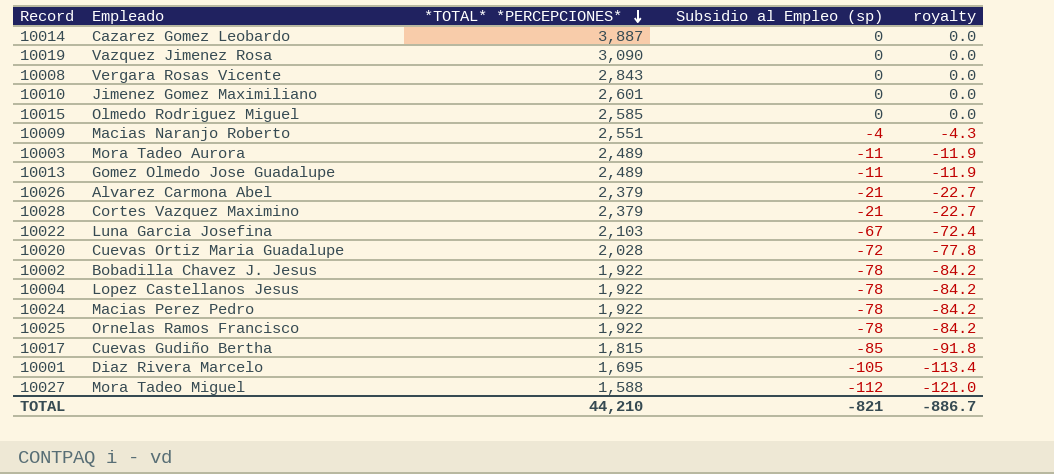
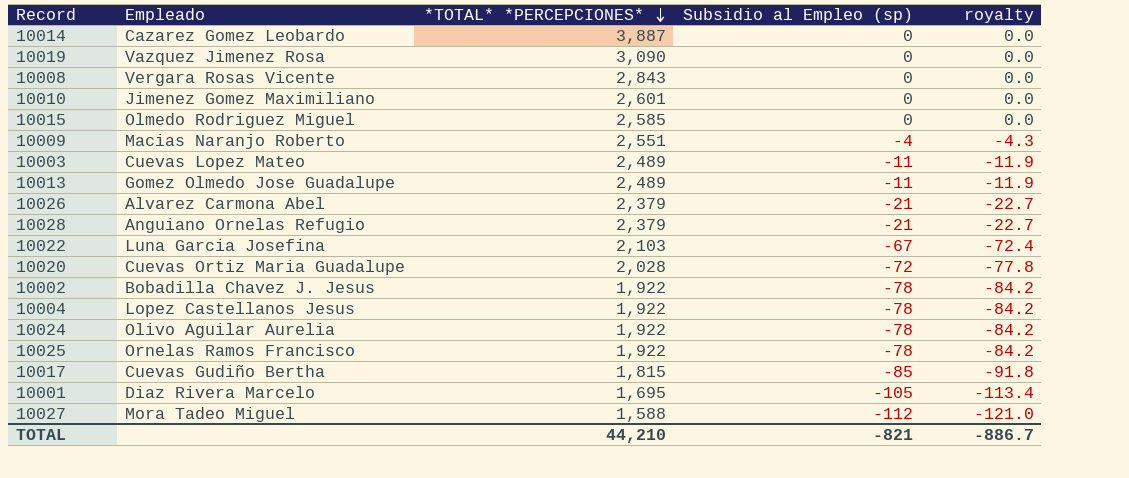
10003 | Empleado: Mora Tadeo Aurora -> Cuevas Lopez Mateo
10028 | Empleado: Cortes Vazquez Maximino -> Anguiano Ornelas Refugio
10024 | Empleado: Macias Perez Pedro -> Olivo Aguilar Aurelia

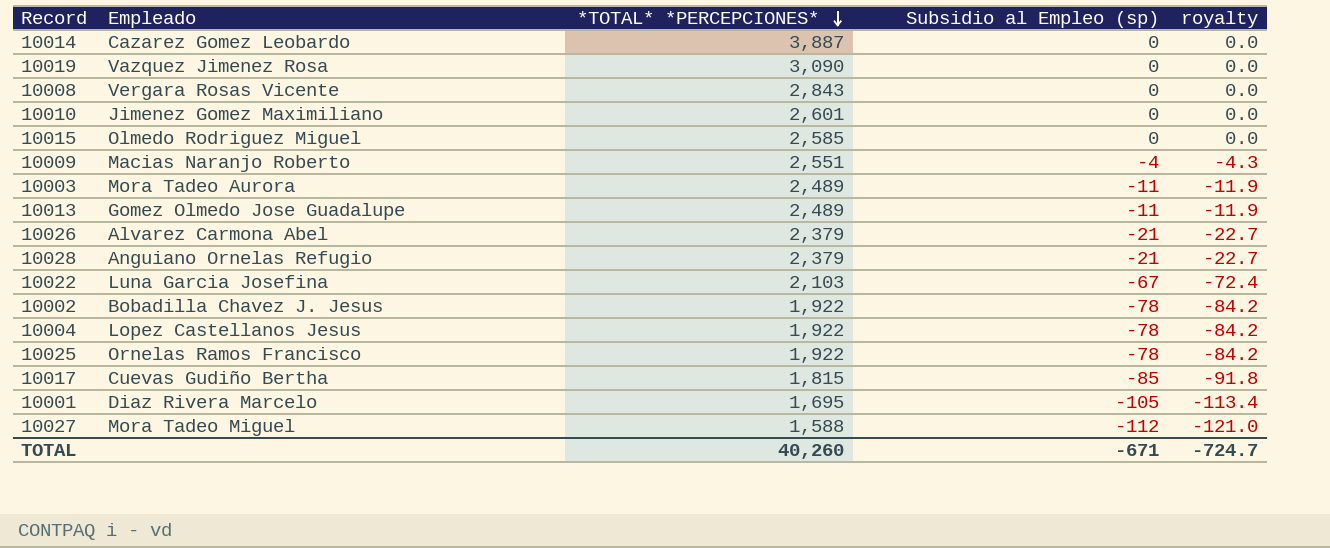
row 10020: Cuevas Ortiz Maria Guadalupe | 2,028 | -72 | -77.8 -> none
row 10024: Olivo Aguilar Aurelia | 1,922 | -78 | -84.2 -> none
10003 | Empleado: Cuevas Lopez Mateo -> Mora Tadeo Aurora
TOTAL | *TOTAL* *PERCEPCIONES*: 44,210 -> 40,260
TOTAL | Subsidio al Empleo (sp): -821 -> -671
TOTAL | royalty: -886.7 -> -724.7

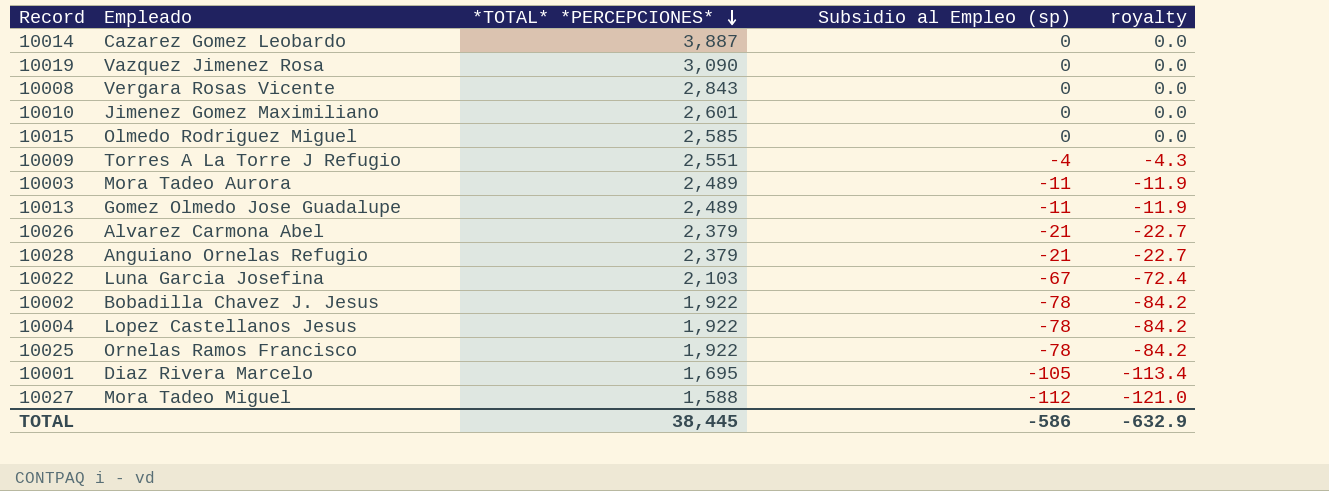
row 10017: Cuevas Gudiño Bertha | 1,815 | -85 | -91.8 -> none
10009 | Empleado: Macias Naranjo Roberto -> Torres A La Torre J Refugio
TOTAL | *TOTAL* *PERCEPCIONES*: 40,260 -> 38,445
TOTAL | Subsidio al Empleo (sp): -671 -> -586
TOTAL | royalty: -724.7 -> -632.9

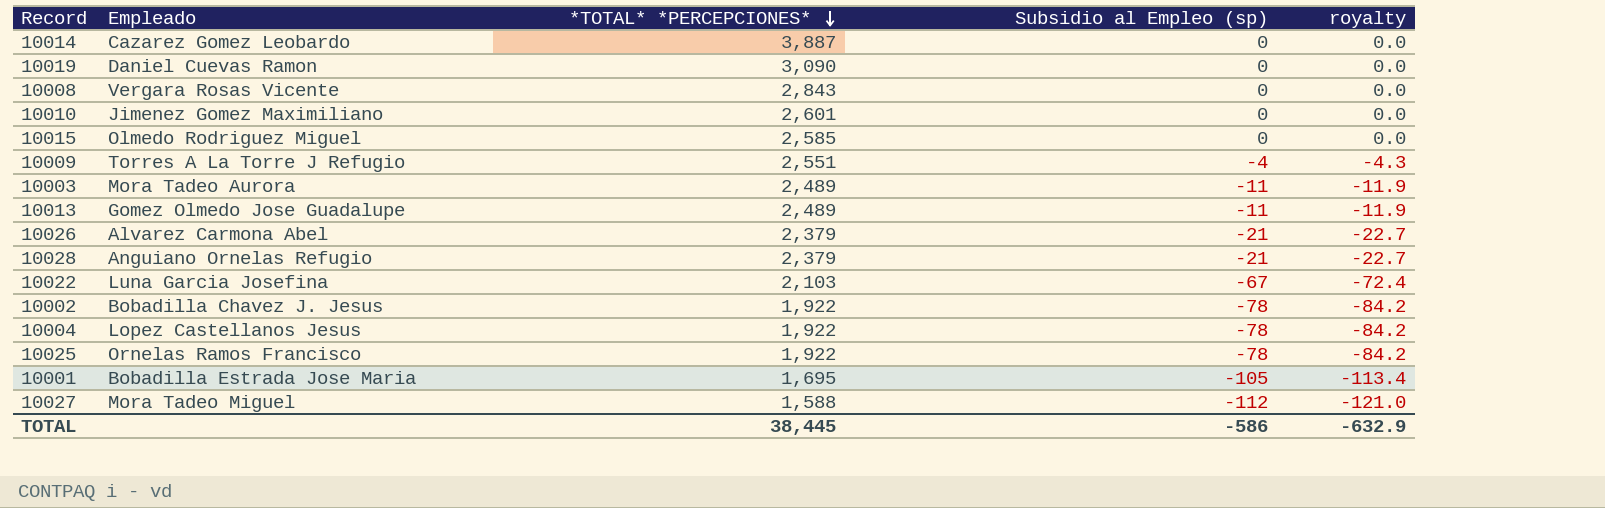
10019 | Empleado: Vazquez Jimenez Rosa -> Daniel Cuevas Ramon
10001 | Empleado: Diaz Rivera Marcelo -> Bobadilla Estrada Jose Maria

